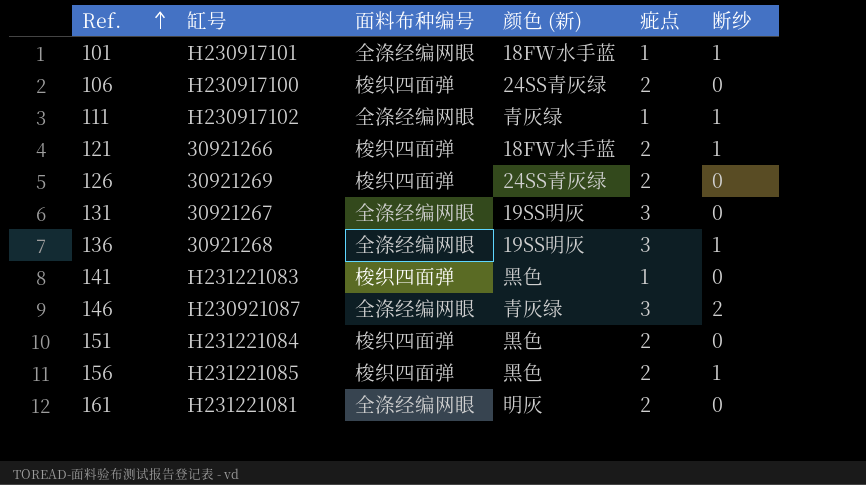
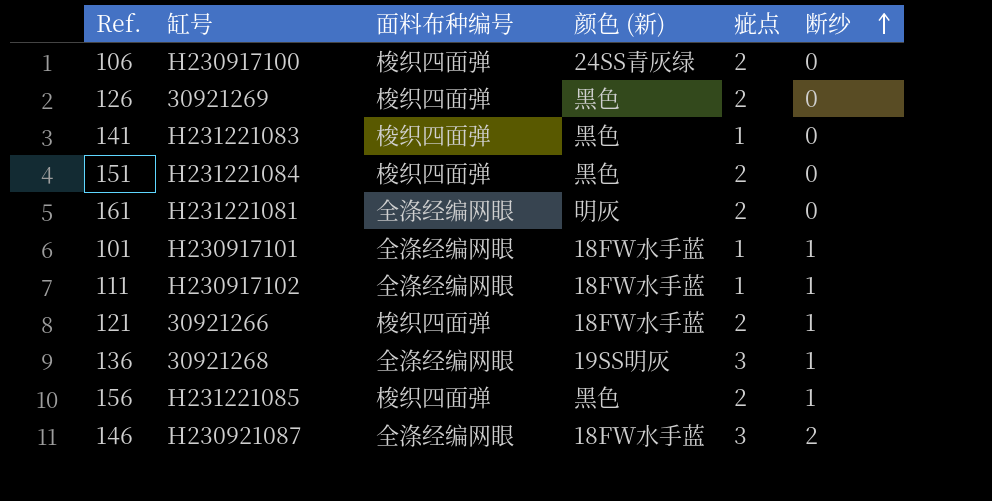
row order: Ref. ascending -> 断纱 ascending
row 131: 30921267 | 全涤经编网眼 | 19SS明灰 | 3 | 0 -> none
126 | 颜色 (新): 24SS青灰绿 -> 黑色
111 | 颜色 (新): 青灰绿 -> 18FW水手蓝
146 | 颜色 (新): 青灰绿 -> 18FW水手蓝

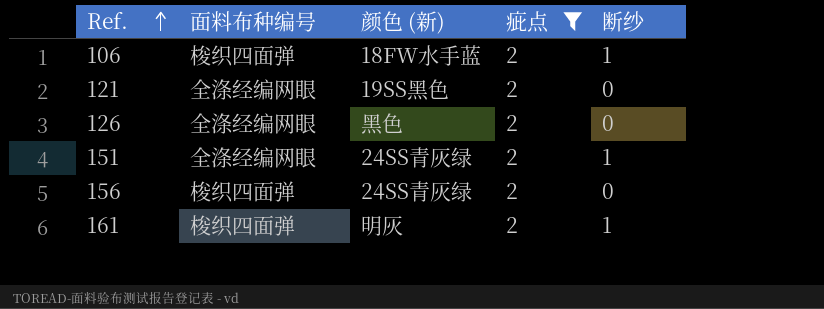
filter: none -> 疵点 = 2
row order: 断纱 ascending -> Ref. ascending
column 缸号 | position: 2 -> none
106 | 颜色 (新): 24SS青灰绿 -> 18FW水手蓝
106 | 断纱: 0 -> 1
121 | 面料布种编号: 梭织四面弹 -> 全涤经编网眼
121 | 颜色 (新): 18FW水手蓝 -> 19SS黑色
121 | 断纱: 1 -> 0
126 | 面料布种编号: 梭织四面弹 -> 全涤经编网眼
151 | 面料布种编号: 梭织四面弹 -> 全涤经编网眼
151 | 颜色 (新): 黑色 -> 24SS青灰绿
151 | 断纱: 0 -> 1
156 | 颜色 (新): 黑色 -> 24SS青灰绿
156 | 断纱: 1 -> 0
161 | 面料布种编号: 全涤经编网眼 -> 梭织四面弹
161 | 断纱: 0 -> 1

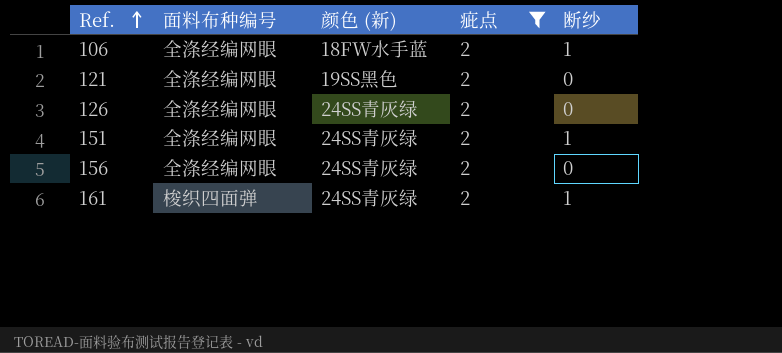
106 | 面料布种编号: 梭织四面弹 -> 全涤经编网眼
126 | 颜色 (新): 黑色 -> 24SS青灰绿
156 | 面料布种编号: 梭织四面弹 -> 全涤经编网眼
161 | 颜色 (新): 明灰 -> 24SS青灰绿

